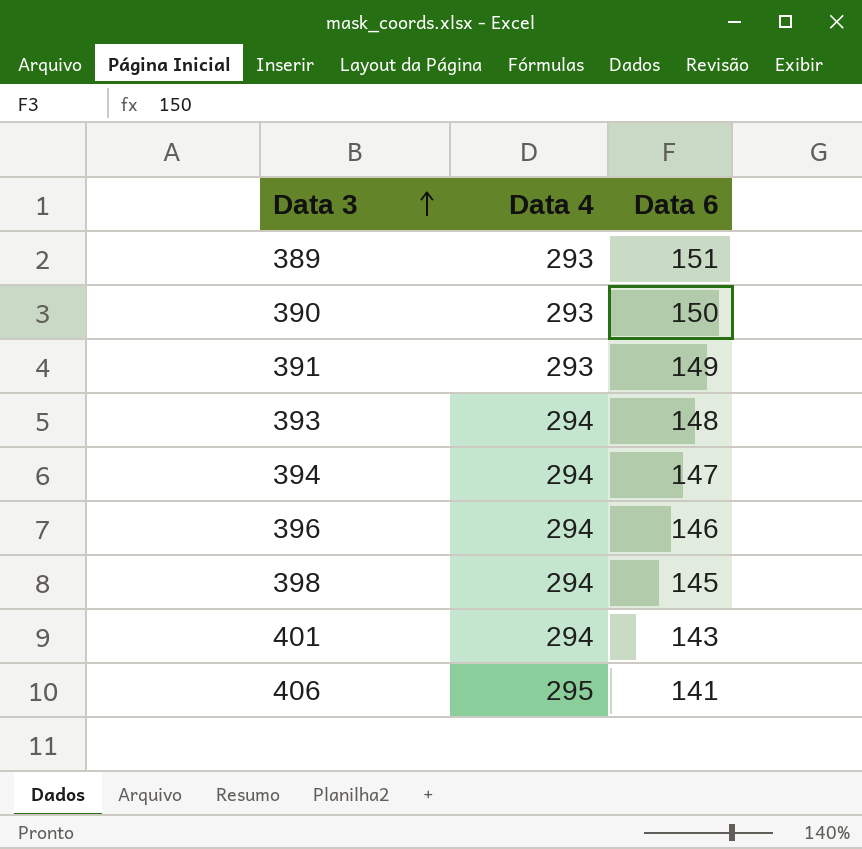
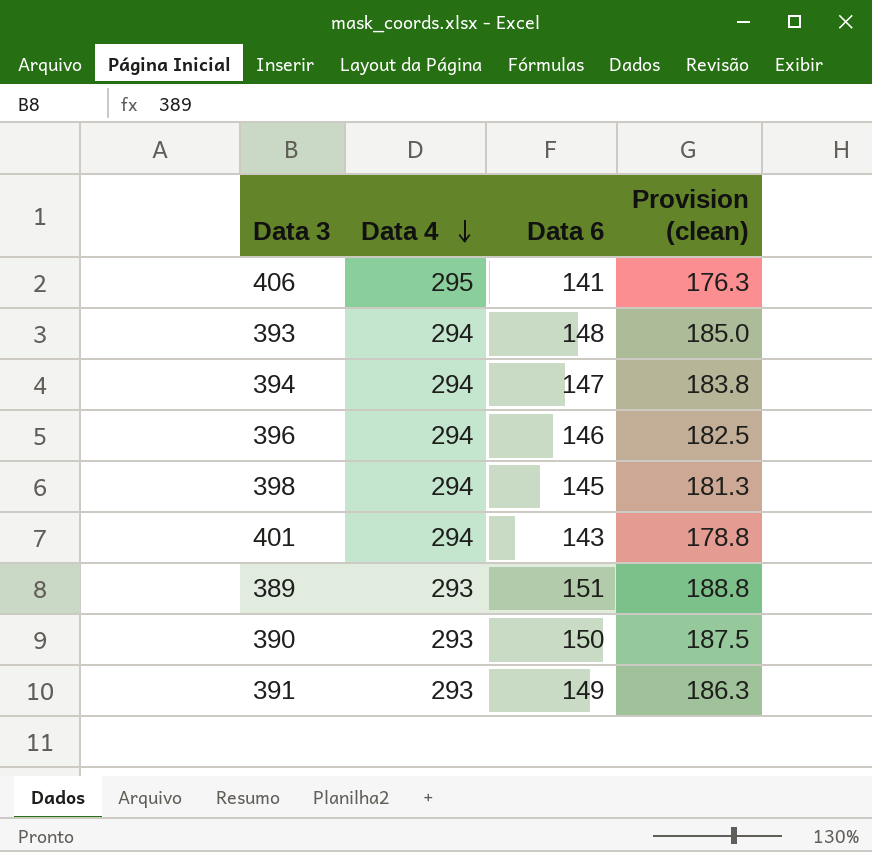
row order: Data 3 ascending -> Data 4 descending
column Provision (clean) | formula: none -> [Data 6] * 1.25

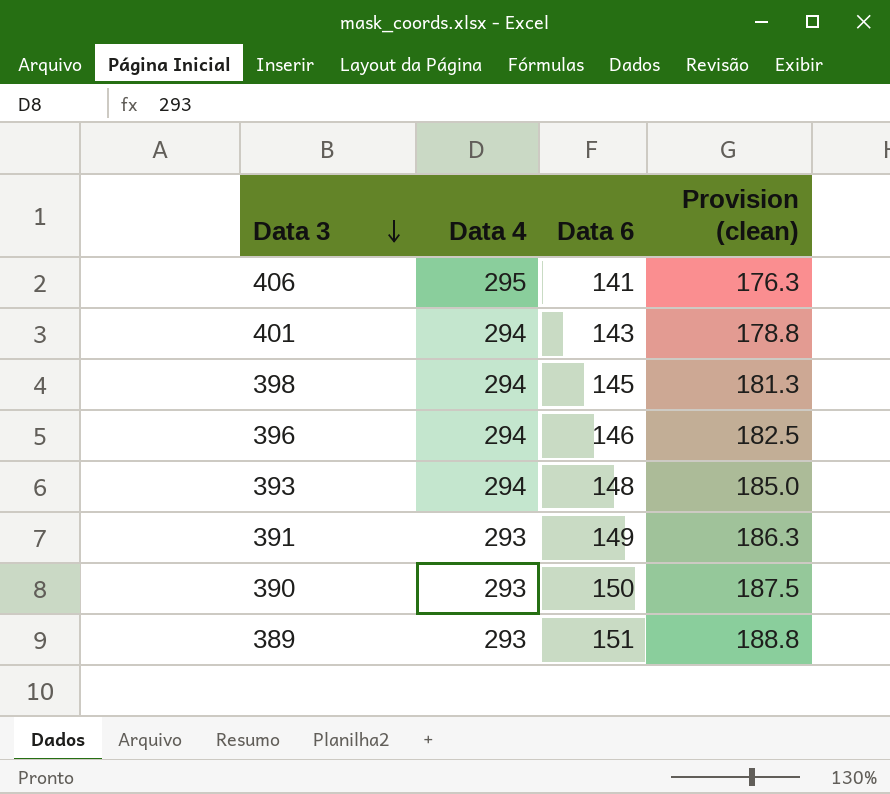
row order: Data 4 descending -> Data 3 descending
row 394: 294 | 147 | 183.8 -> none

